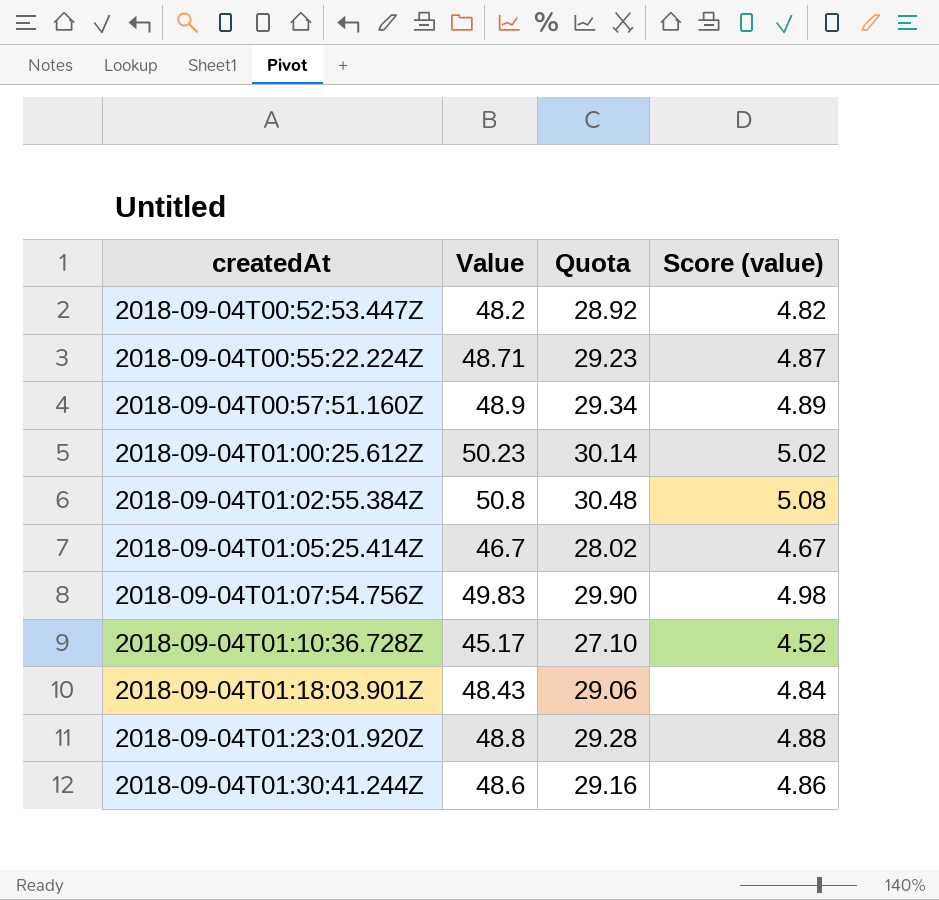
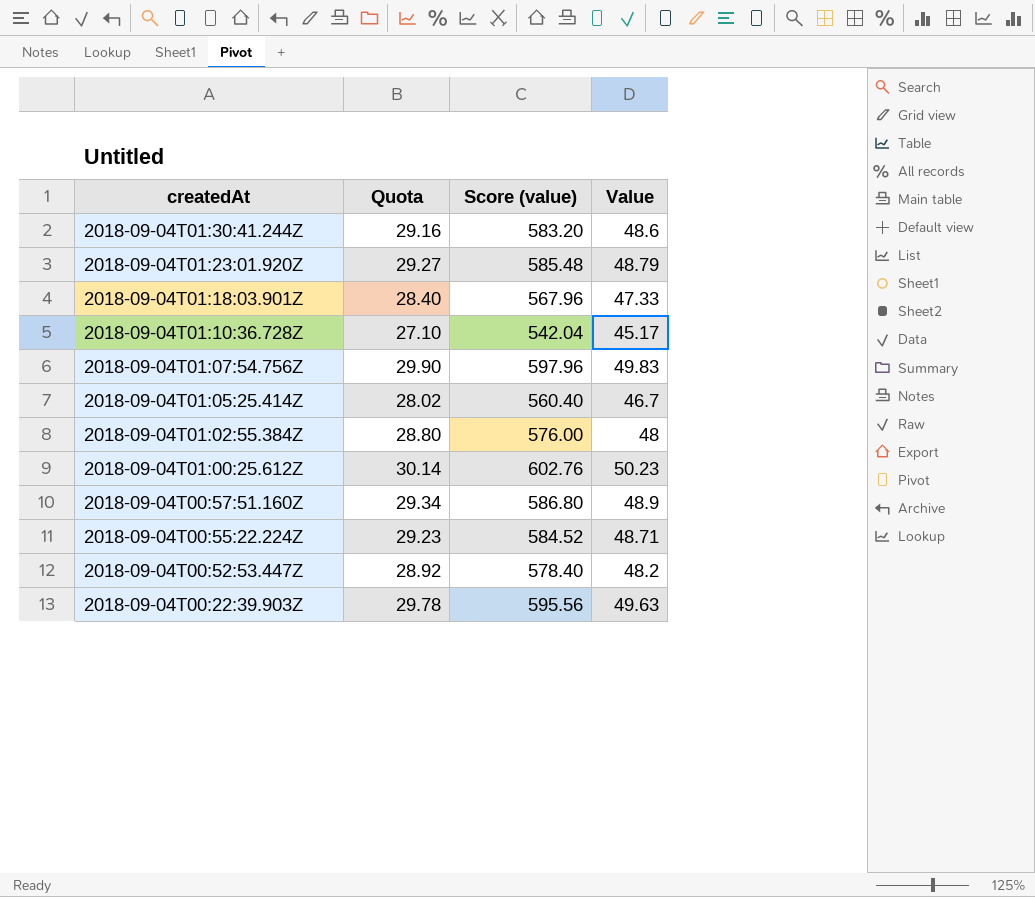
row order: createdAt ascending -> createdAt descending
column Score (value) | formula: [Value] * 0.1 -> [Value] * 12
column Value | position: 2 -> 4
2018-09-04T01:23:01.920Z | Quota: 29.28 -> 29.27
2018-09-04T01:23:01.920Z | Value: 48.8 -> 48.79
2018-09-04T01:18:03.901Z | Quota: 29.06 -> 28.40
2018-09-04T01:18:03.901Z | Value: 48.43 -> 47.33
2018-09-04T01:02:55.384Z | Quota: 30.48 -> 28.80
2018-09-04T01:02:55.384Z | Value: 50.8 -> 48
row 2018-09-04T00:22:39.903Z: none -> 29.78 | 595.56 | 49.63

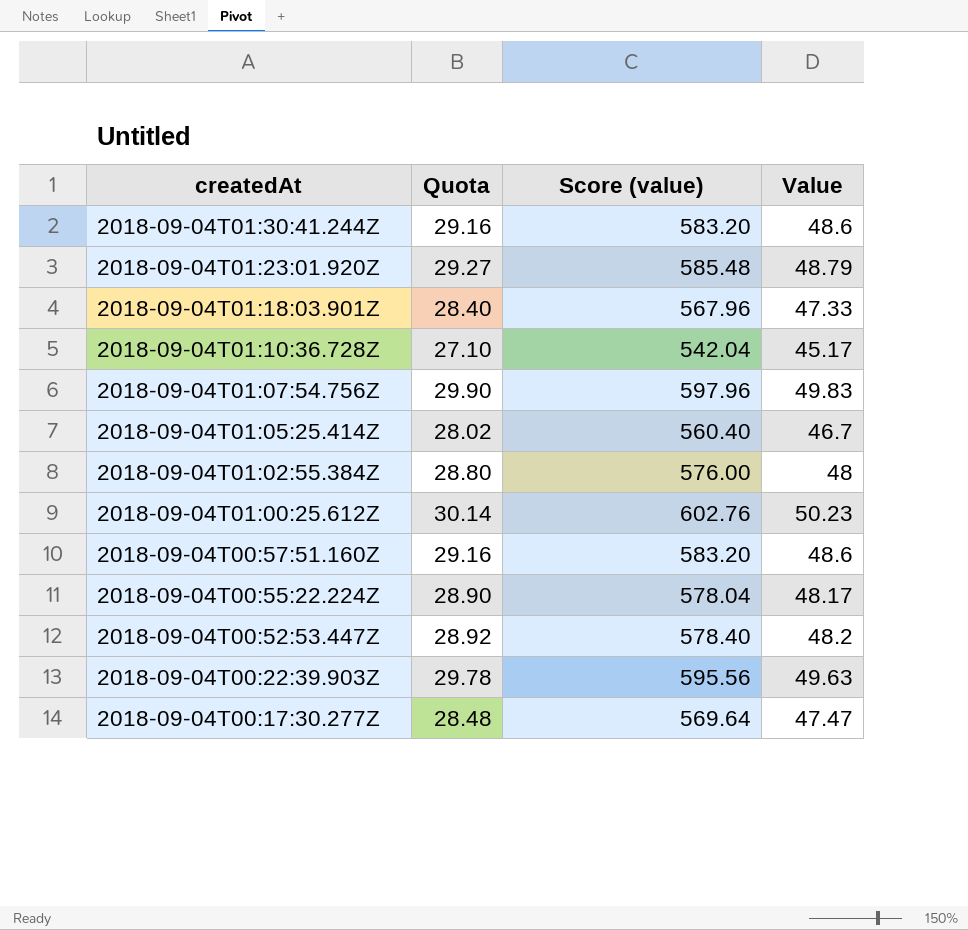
2018-09-04T00:57:51.160Z | Quota: 29.34 -> 29.16
2018-09-04T00:57:51.160Z | Score (value): 586.80 -> 583.20
2018-09-04T00:57:51.160Z | Value: 48.9 -> 48.6
2018-09-04T00:55:22.224Z | Quota: 29.23 -> 28.90
2018-09-04T00:55:22.224Z | Score (value): 584.52 -> 578.04
2018-09-04T00:55:22.224Z | Value: 48.71 -> 48.17
row 2018-09-04T00:17:30.277Z: none -> 28.48 | 569.64 | 47.47

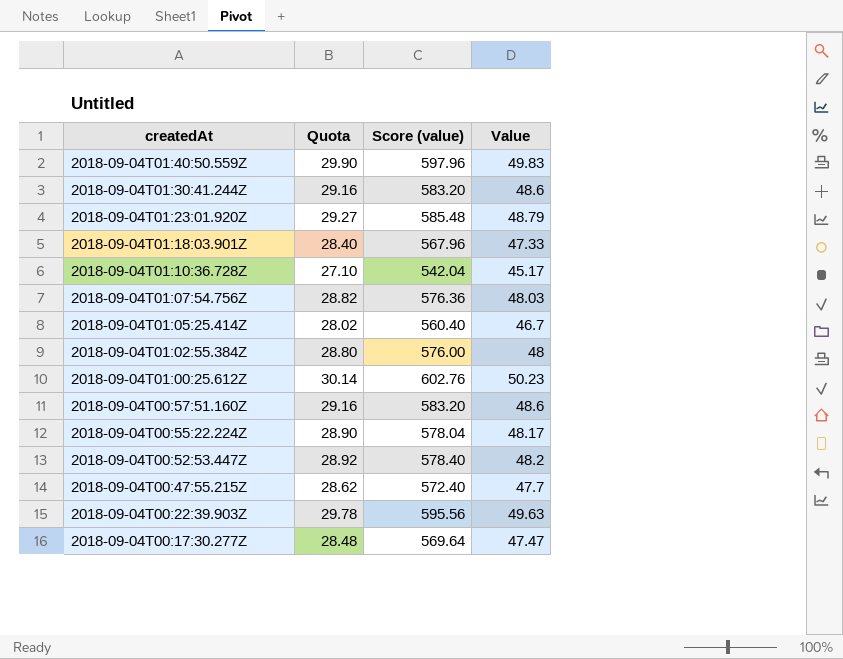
row 2018-09-04T01:40:50.559Z: none -> 29.90 | 597.96 | 49.83
2018-09-04T01:07:54.756Z | Quota: 29.90 -> 28.82
2018-09-04T01:07:54.756Z | Score (value): 597.96 -> 576.36
2018-09-04T01:07:54.756Z | Value: 49.83 -> 48.03
row 2018-09-04T00:47:55.215Z: none -> 28.62 | 572.40 | 47.7

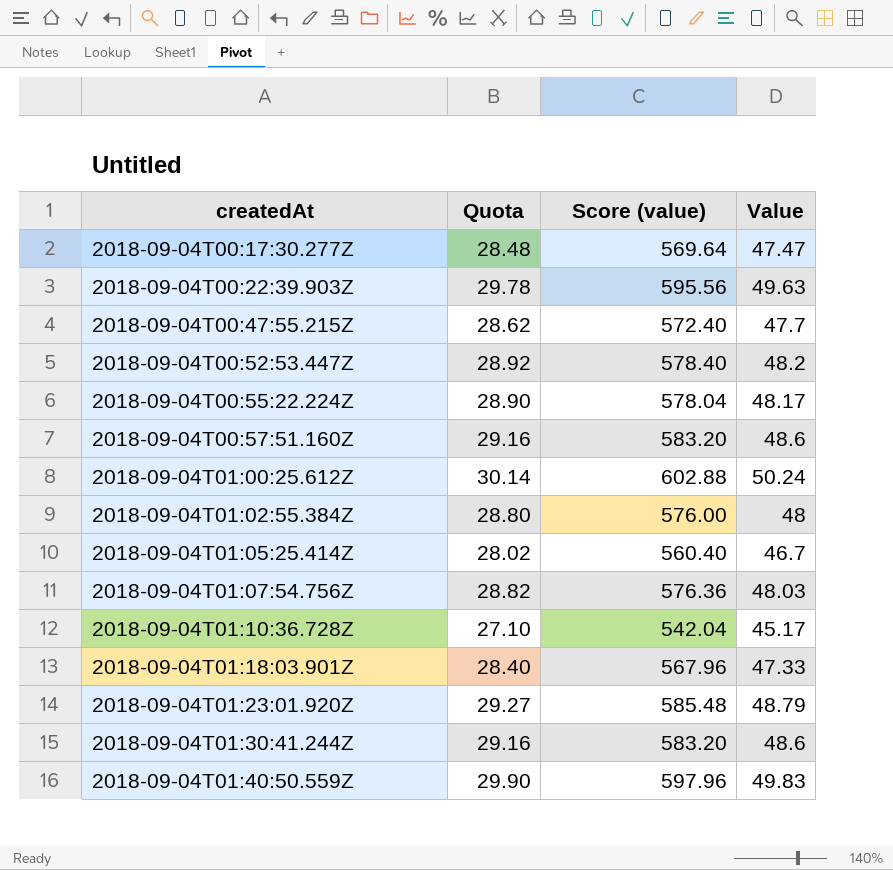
row order: createdAt descending -> createdAt ascending
2018-09-04T01:00:25.612Z | Score (value): 602.76 -> 602.88
2018-09-04T01:00:25.612Z | Value: 50.23 -> 50.24

